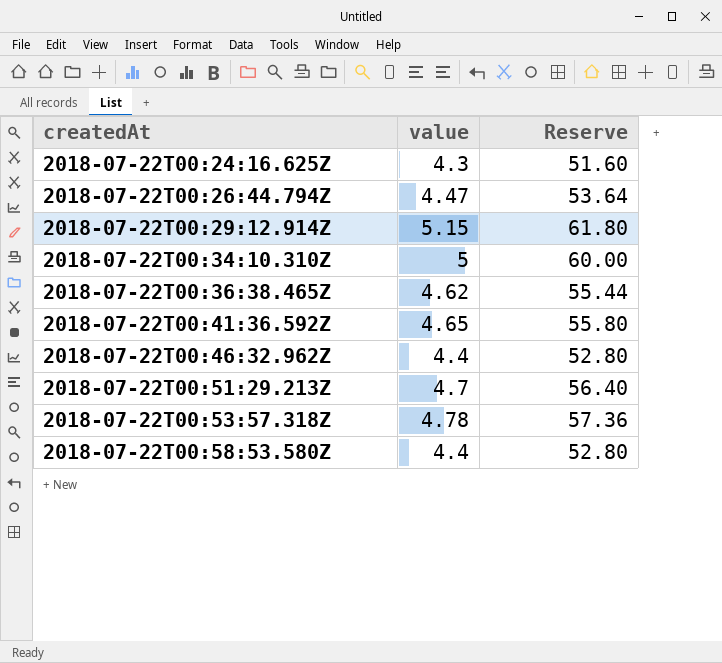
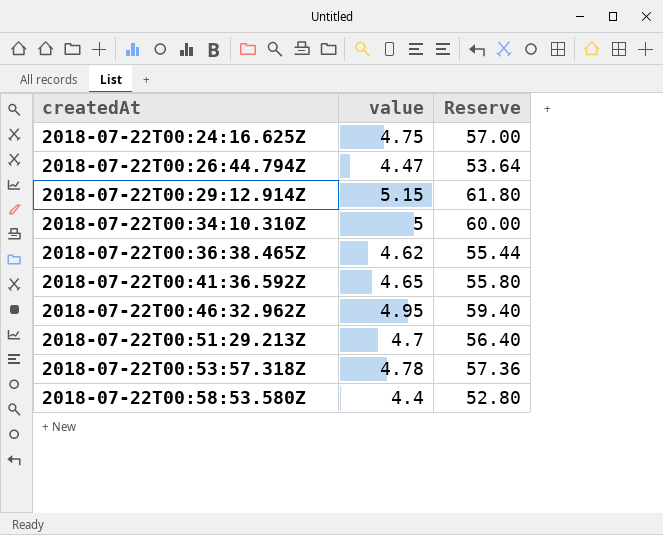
2018-07-22T00:24:16.625Z | value: 4.3 -> 4.75
2018-07-22T00:24:16.625Z | Reserve: 51.60 -> 57.00
2018-07-22T00:46:32.962Z | value: 4.4 -> 4.95
2018-07-22T00:46:32.962Z | Reserve: 52.80 -> 59.40

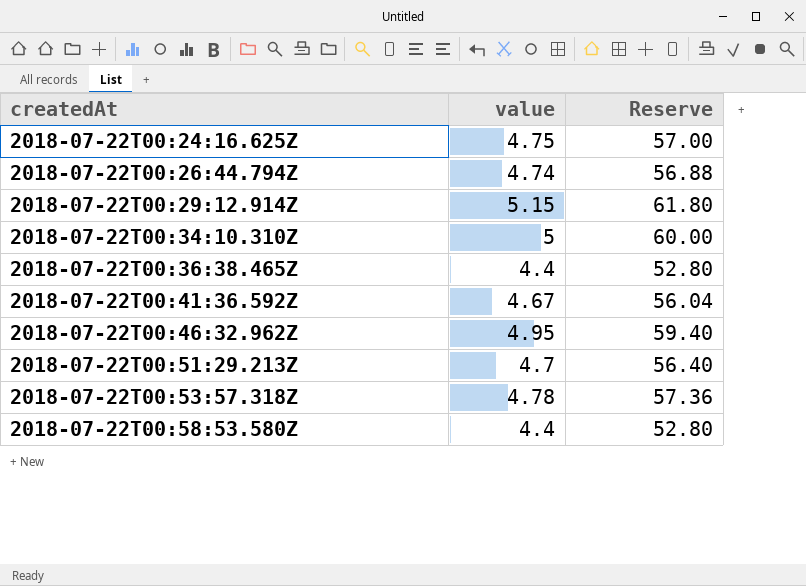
2018-07-22T00:26:44.794Z | value: 4.47 -> 4.74
2018-07-22T00:26:44.794Z | Reserve: 53.64 -> 56.88
2018-07-22T00:36:38.465Z | value: 4.62 -> 4.4
2018-07-22T00:36:38.465Z | Reserve: 55.44 -> 52.80
2018-07-22T00:41:36.592Z | value: 4.65 -> 4.67
2018-07-22T00:41:36.592Z | Reserve: 55.80 -> 56.04

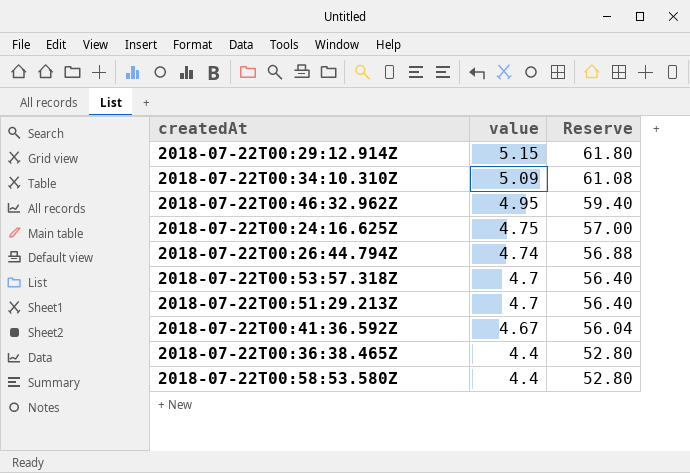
row order: createdAt ascending -> value descending
2018-07-22T00:34:10.310Z | value: 5 -> 5.09
2018-07-22T00:34:10.310Z | Reserve: 60.00 -> 61.08
2018-07-22T00:53:57.318Z | value: 4.78 -> 4.7
2018-07-22T00:53:57.318Z | Reserve: 57.36 -> 56.40

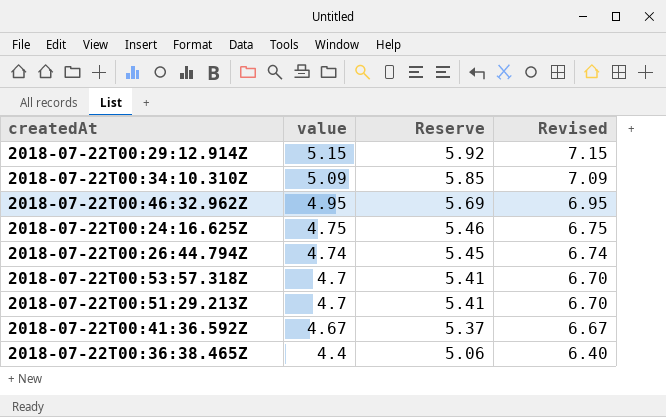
column Reserve | formula: [value] * 12 -> [value] * 1.15
column Revised | formula: none -> [value] + 2
row 2018-07-22T00:58:53.580Z: 4.4 | 52.80 -> none

